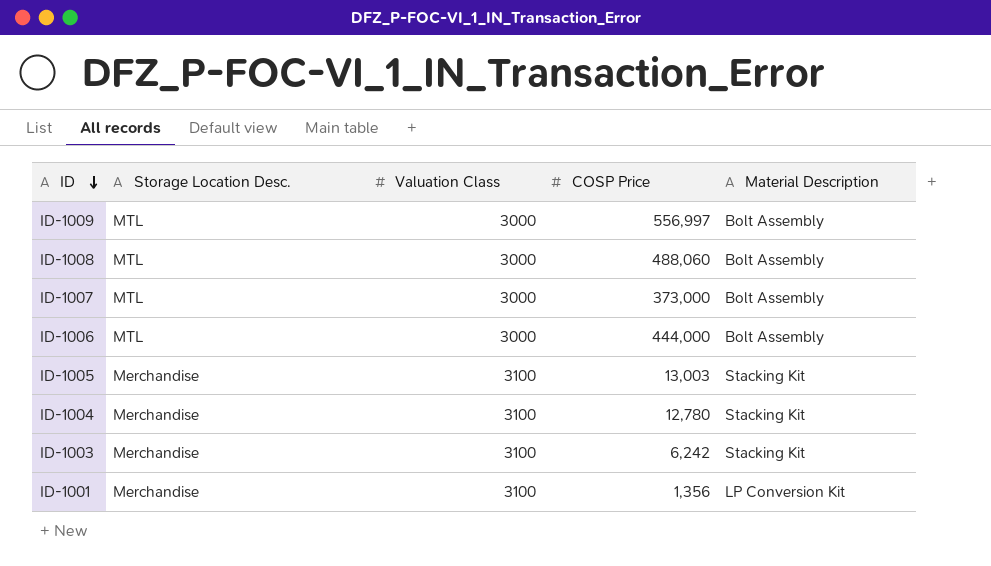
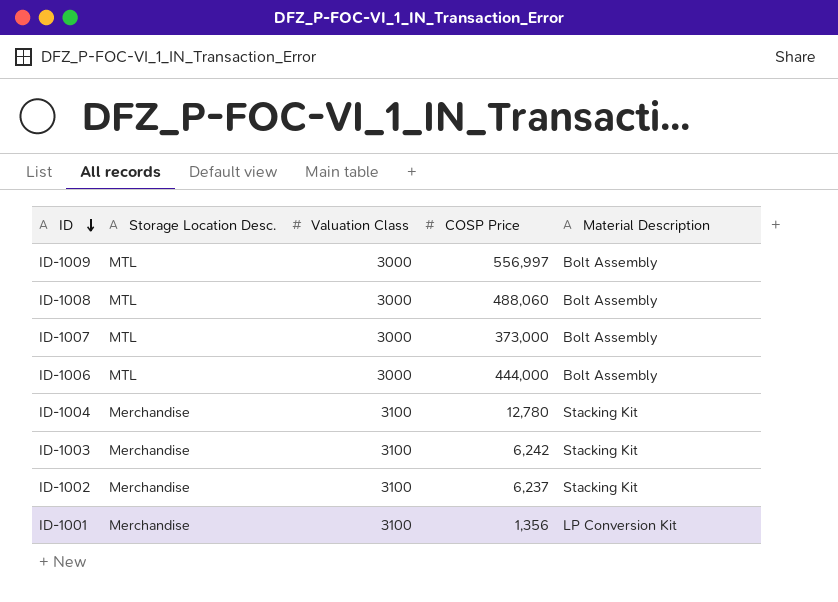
row ID-1005: Merchandise | 3100 | 13,003 | Stacking Kit -> none
row ID-1002: none -> Merchandise | 3100 | 6,237 | Stacking Kit

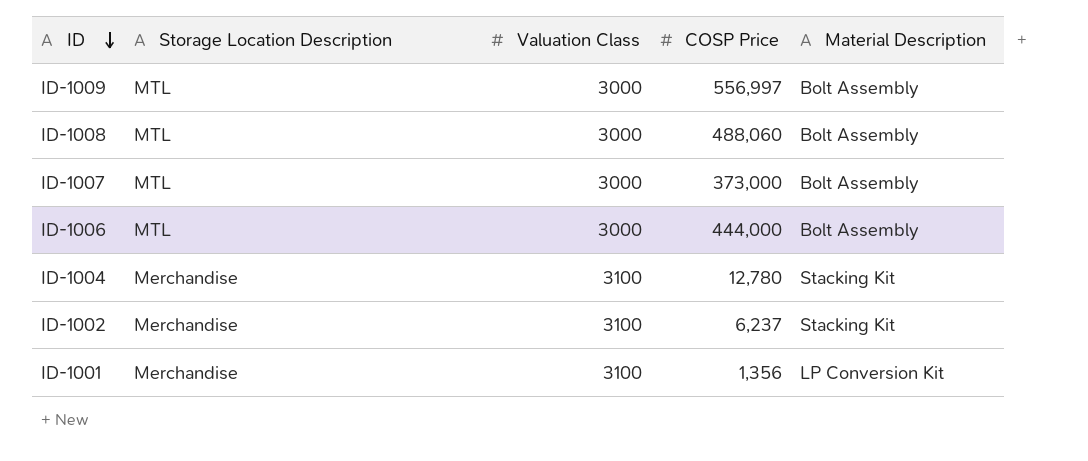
column name: Storage Location Desc. -> Storage Location Description
row ID-1003: Merchandise | 3100 | 6,242 | Stacking Kit -> none

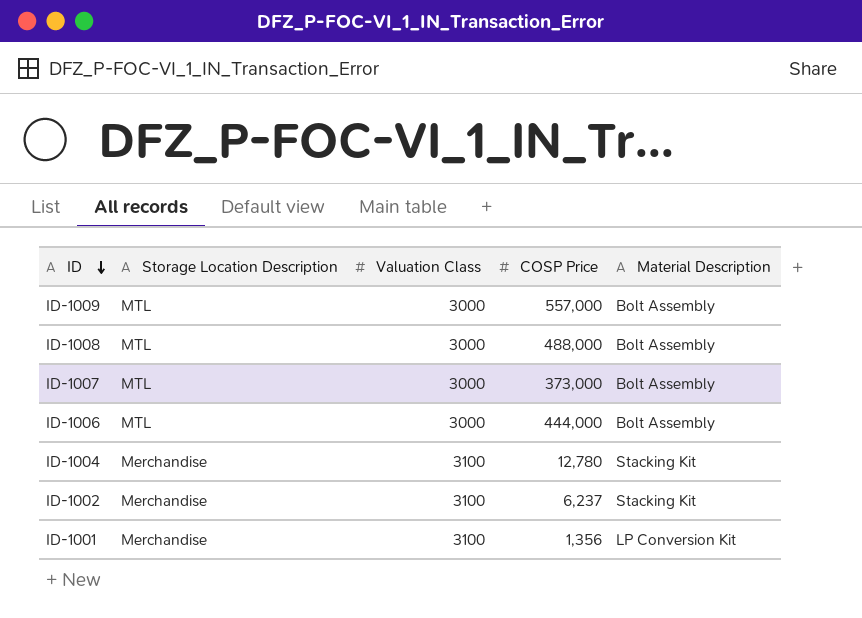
ID-1009 | COSP Price: 556,997 -> 557,000
ID-1008 | COSP Price: 488,060 -> 488,000

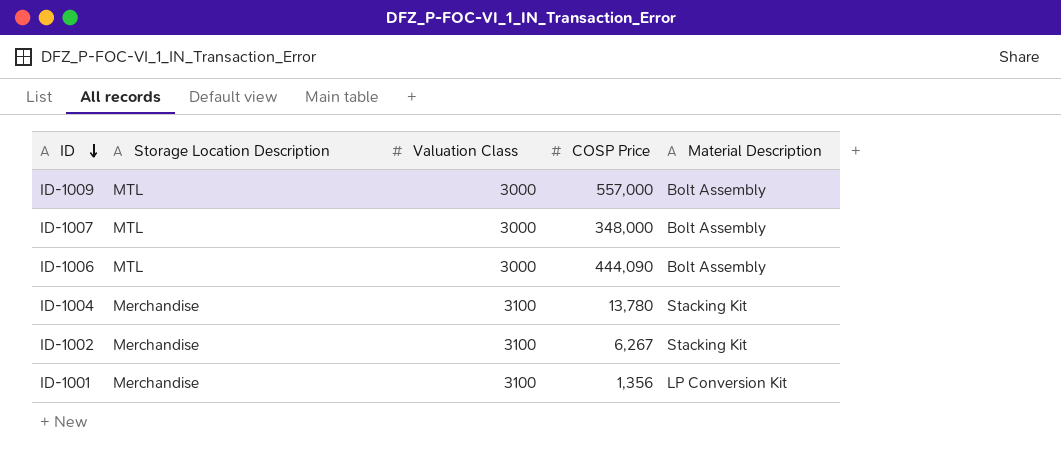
row ID-1008: MTL | 3000 | 488,000 | Bolt Assembly -> none
ID-1007 | COSP Price: 373,000 -> 348,000
ID-1006 | COSP Price: 444,000 -> 444,090
ID-1004 | COSP Price: 12,780 -> 13,780
ID-1002 | COSP Price: 6,237 -> 6,267

